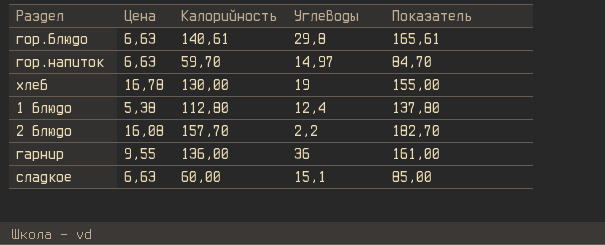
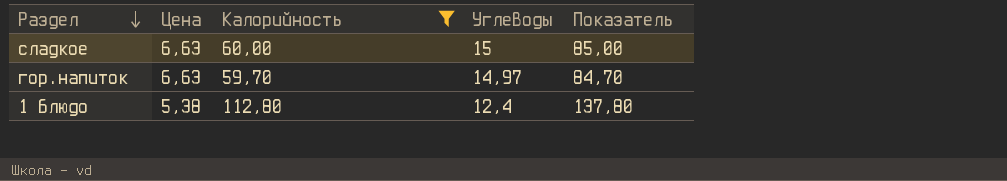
filter: none -> Калорийность <= 112,80
row order: none -> Раздел descending
сладкое | Углеводы: 15,1 -> 15

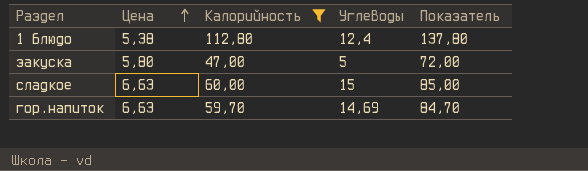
row order: Раздел descending -> Цена ascending
row закуска: none -> 5,80 | 47,00 | 5 | 72,00
гор.напиток | Углеводы: 14,97 -> 14,69

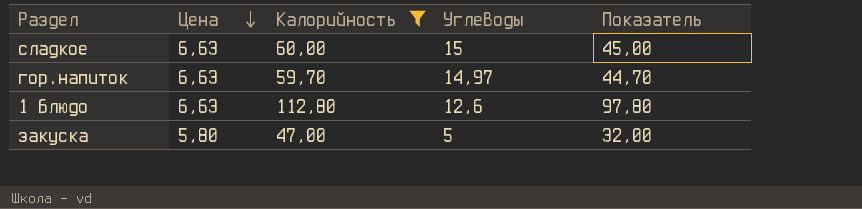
row order: Цена ascending -> Цена descending
column Показатель | formula: [Калорийность] + 25 -> [Калорийность] - 15
гор.напиток | Углеводы: 14,69 -> 14,97
1 блюдо | Цена: 5,38 -> 6,63
1 блюдо | Углеводы: 12,4 -> 12,6

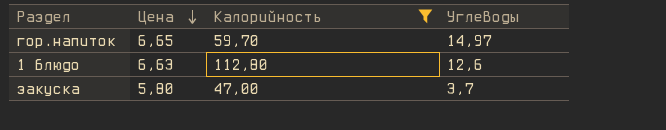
column Показатель | formula: [Калорийность] - 15 -> none
row сладкое: 6,63 | 60,00 | 15 | 45,00 -> none
гор.напиток | Цена: 6,63 -> 6,65
закуска | Углеводы: 5 -> 3,7

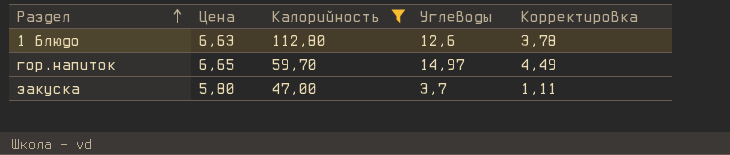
row order: Цена descending -> Раздел ascending
column Корректировка | formula: none -> [Углеводы] * 0,3

